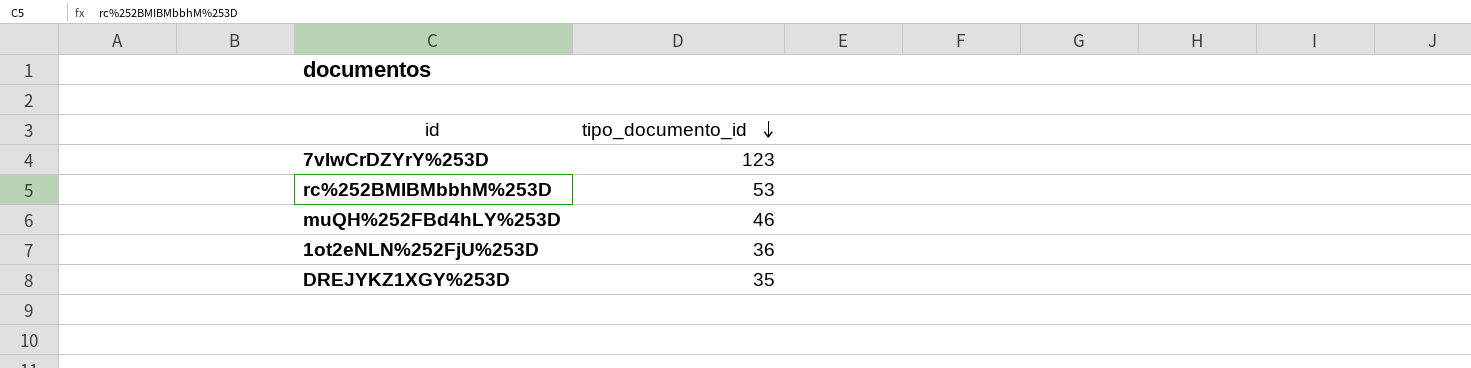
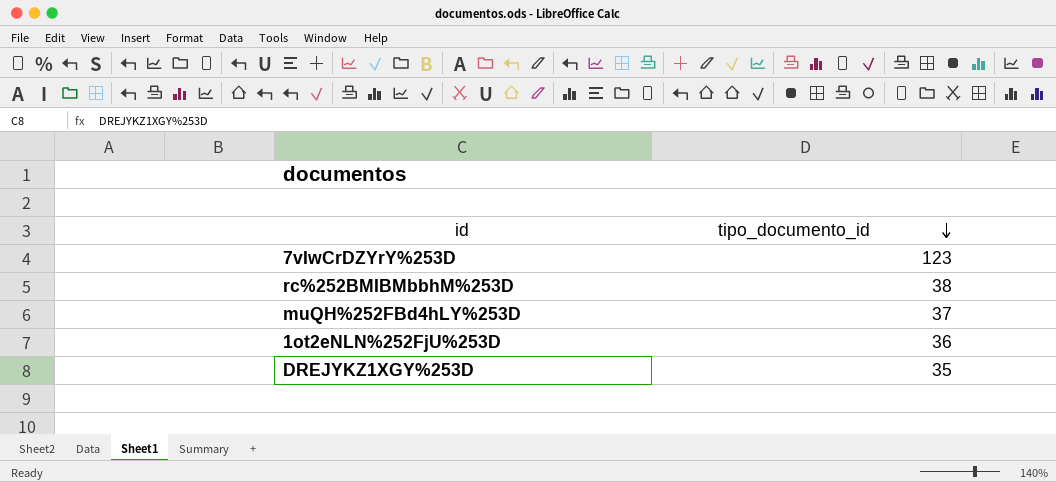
rc%252BMIBMbbhM%253D | tipo_documento_id: 53 -> 38
muQH%252FBd4hLY%253D | tipo_documento_id: 46 -> 37

